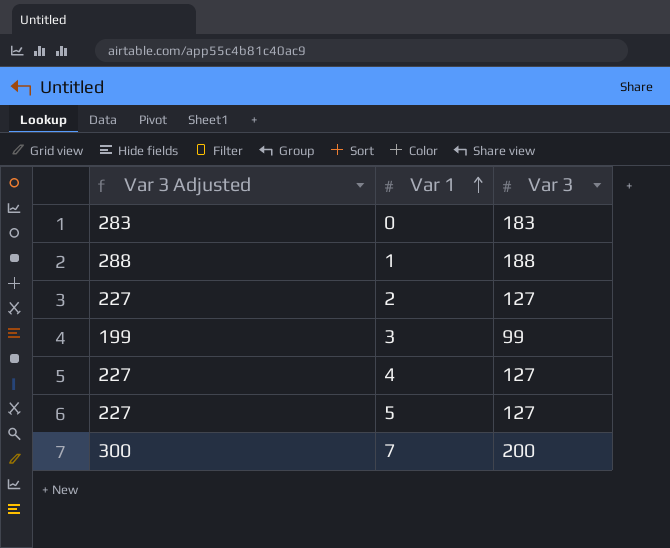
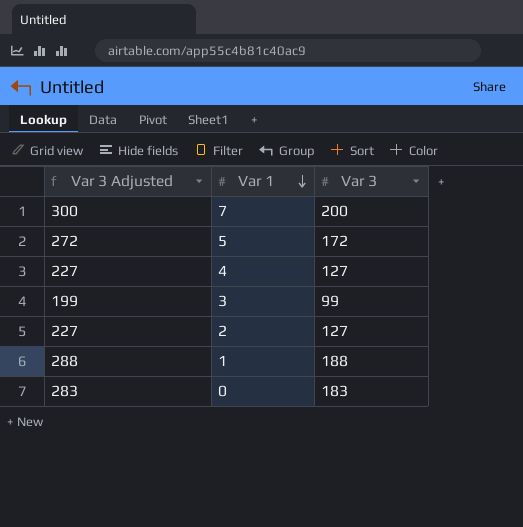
row order: Var 1 ascending -> Var 1 descending
5 | Var 3 Adjusted: 227 -> 272
5 | Var 3: 127 -> 172

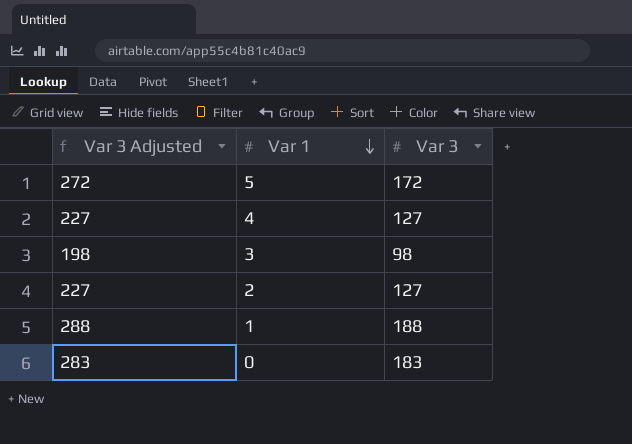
row 7: 300 | 200 -> none
3 | Var 3 Adjusted: 199 -> 198
3 | Var 3: 99 -> 98

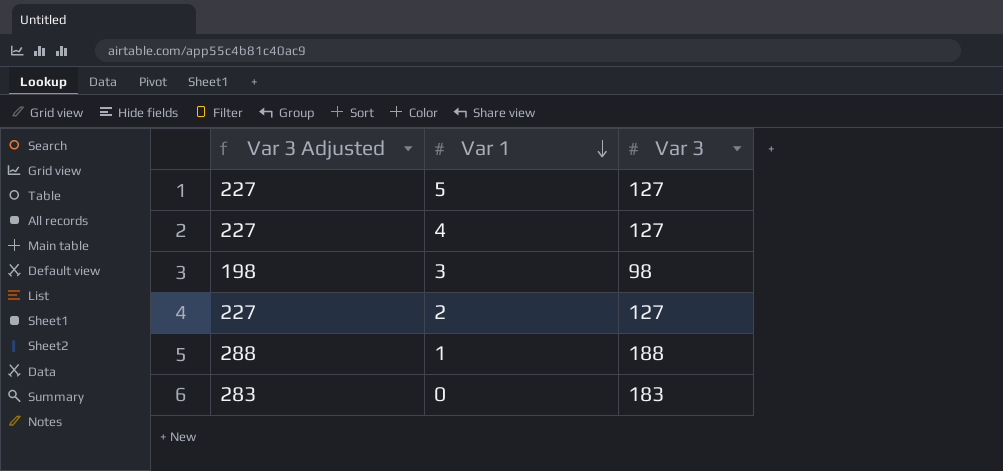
5 | Var 3 Adjusted: 272 -> 227
5 | Var 3: 172 -> 127

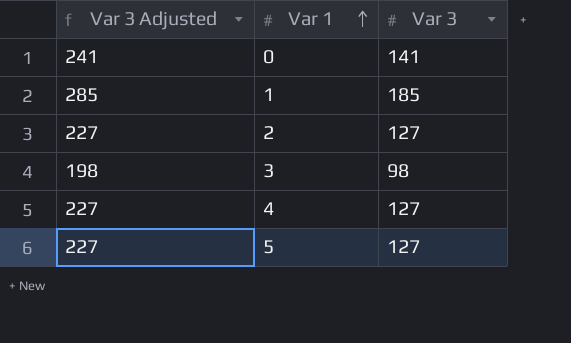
row order: Var 1 descending -> Var 1 ascending
0 | Var 3 Adjusted: 283 -> 241
0 | Var 3: 183 -> 141
1 | Var 3 Adjusted: 288 -> 285
1 | Var 3: 188 -> 185

